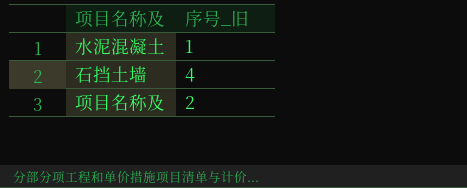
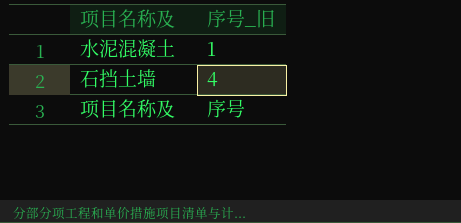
项目名称及 | 序号_旧: 2 -> 序号

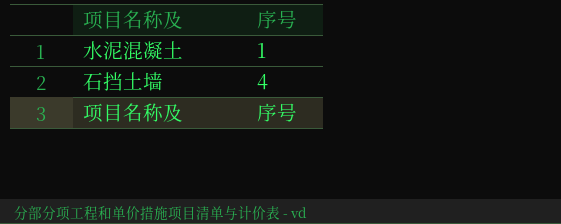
column name: 序号_旧 -> 序号

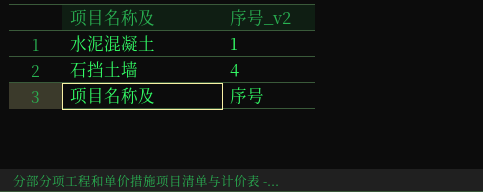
column name: 序号 -> 序号_v2

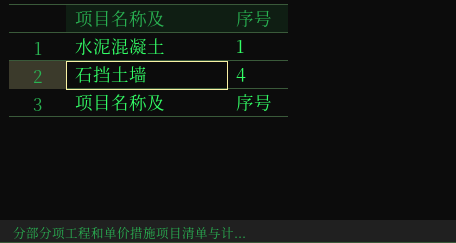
column name: 序号_v2 -> 序号

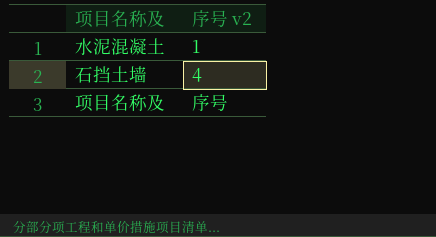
column name: 序号 -> 序号 v2

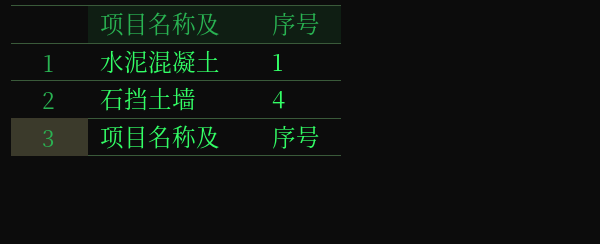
column name: 序号 v2 -> 序号

